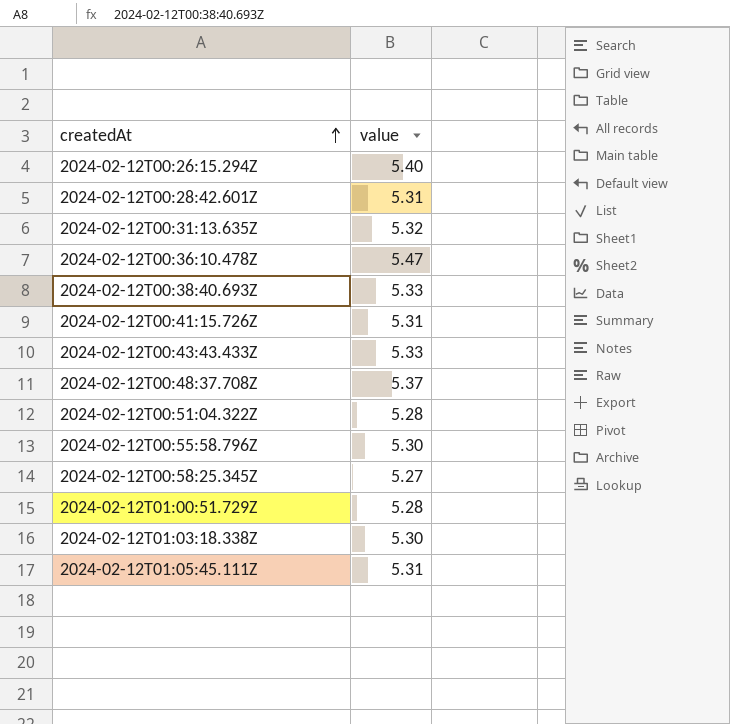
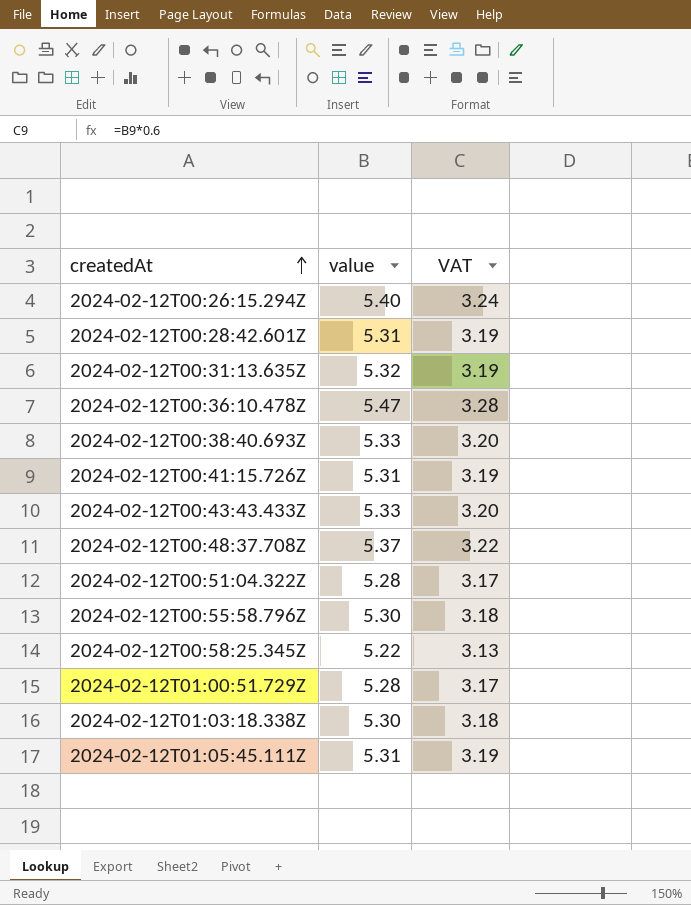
column VAT | formula: none -> [value] * 0.6
2024-02-12T00:58:25.345Z | value: 5.27 -> 5.22

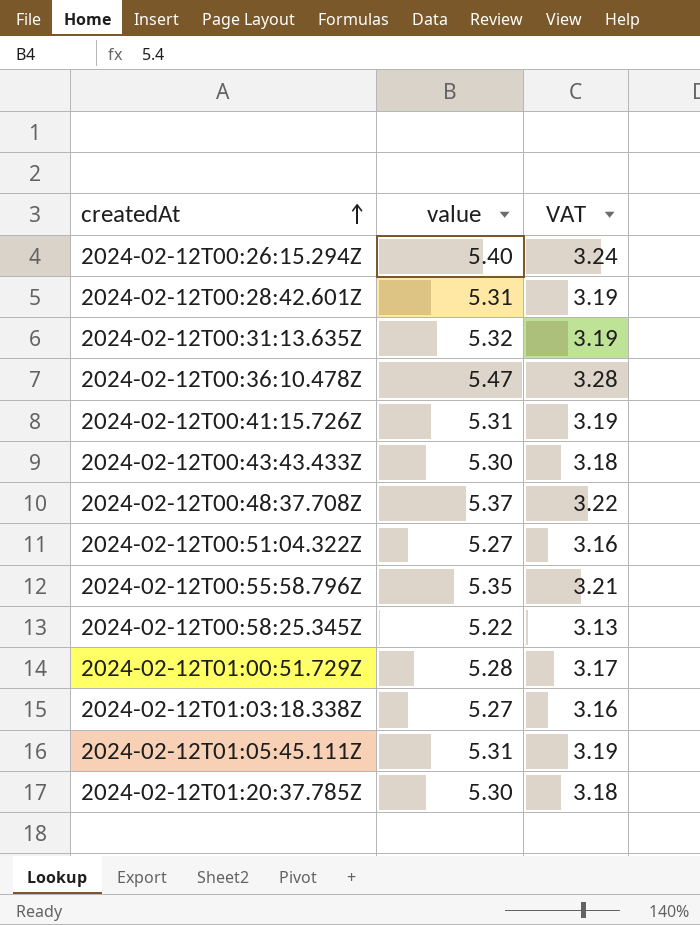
row 2024-02-12T00:38:40.693Z: 5.33 | 3.20 -> none
2024-02-12T00:43:43.433Z | value: 5.33 -> 5.30
2024-02-12T00:43:43.433Z | VAT: 3.20 -> 3.18
2024-02-12T00:51:04.322Z | value: 5.28 -> 5.27
2024-02-12T00:51:04.322Z | VAT: 3.17 -> 3.16
2024-02-12T00:55:58.796Z | value: 5.30 -> 5.35
2024-02-12T00:55:58.796Z | VAT: 3.18 -> 3.21
2024-02-12T01:03:18.338Z | value: 5.30 -> 5.27
2024-02-12T01:03:18.338Z | VAT: 3.18 -> 3.16
row 2024-02-12T01:20:37.785Z: none -> 5.30 | 3.18

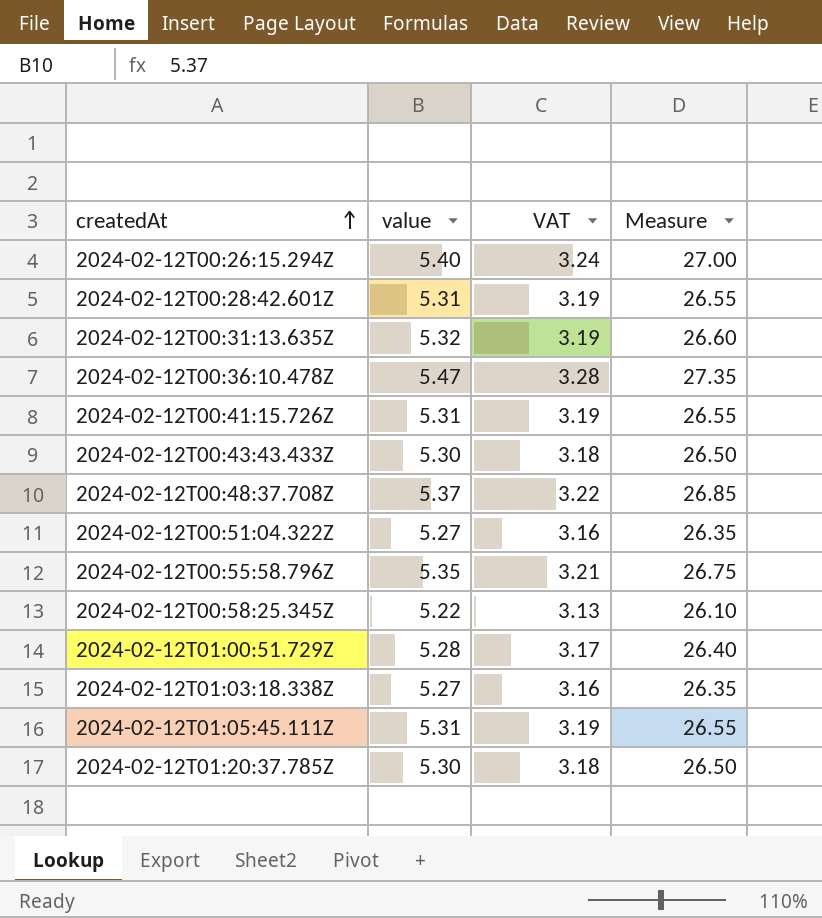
column Measure | formula: none -> [value] * 5

